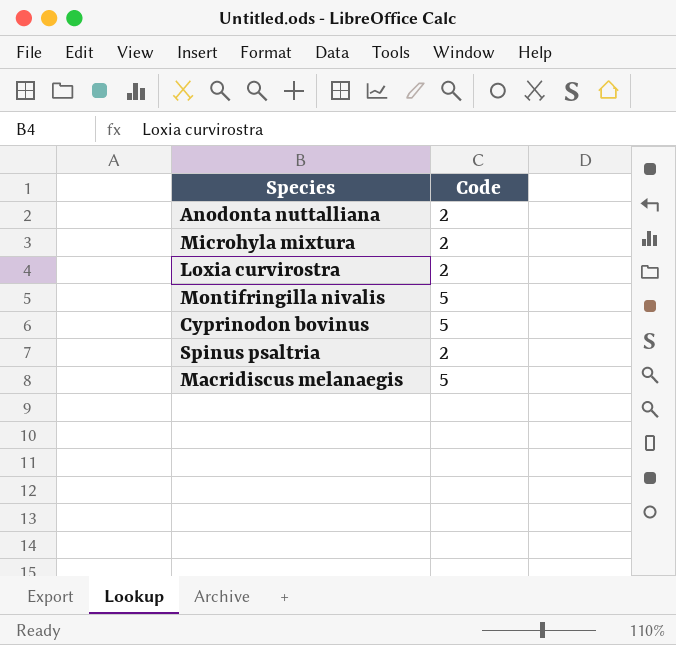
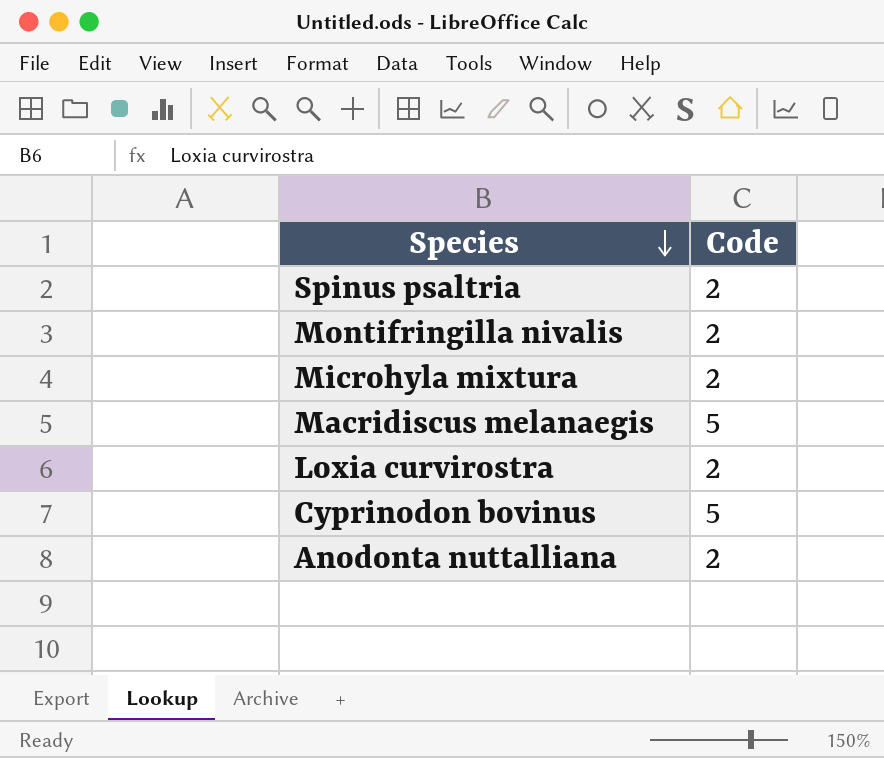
row order: none -> Species descending
Montifringilla nivalis | Code: 5 -> 2

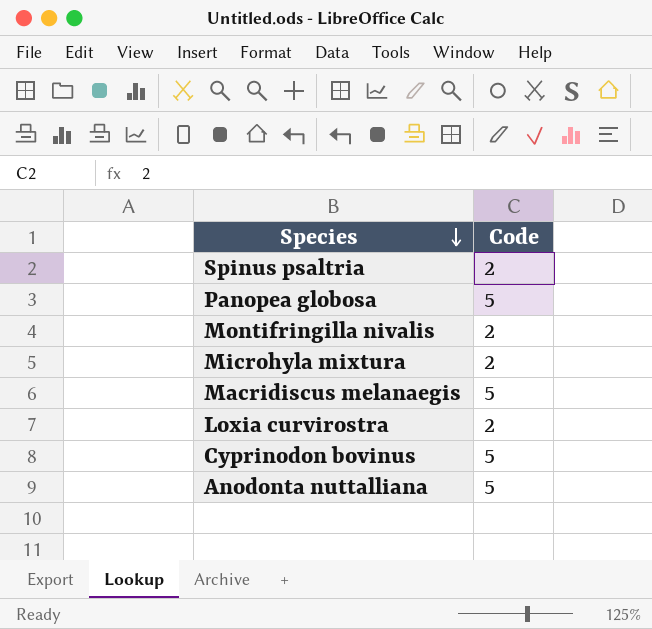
row Panopea globosa: none -> 5
Anodonta nuttalliana | Code: 2 -> 5

